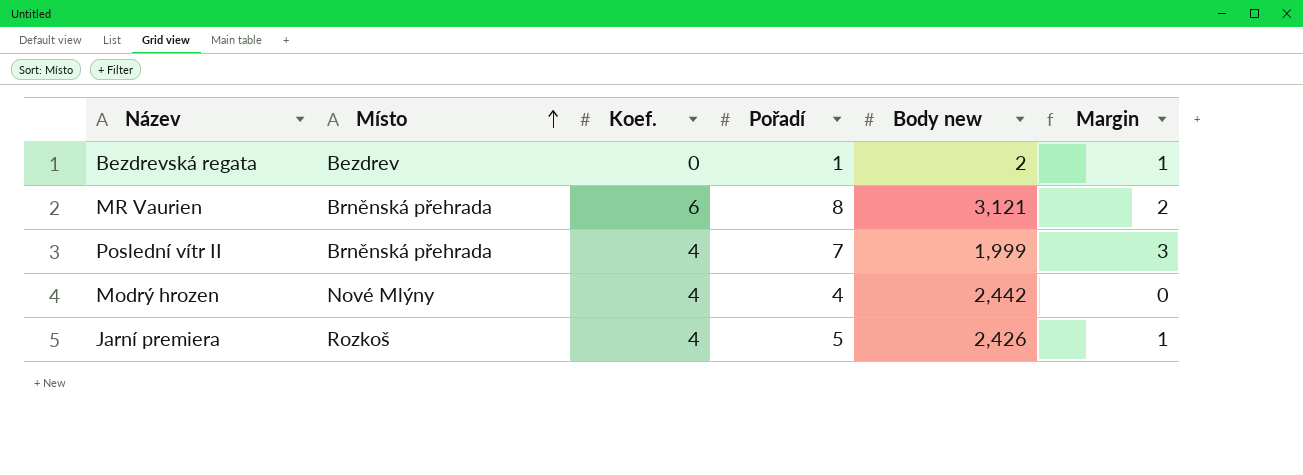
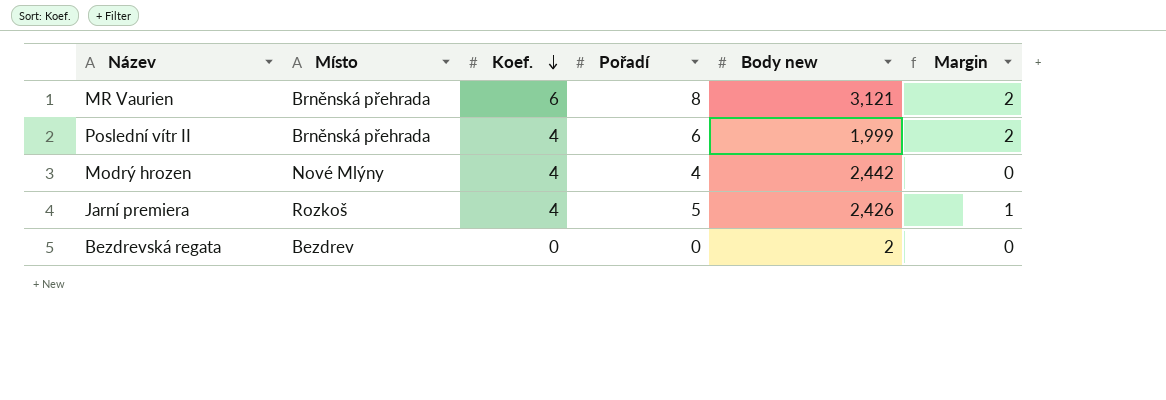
row order: Místo ascending -> Koef. descending
Poslední vítr II | Pořadí: 7 -> 6
Poslední vítr II | Margin: 3 -> 2
Bezdrevská regata | Pořadí: 1 -> 0
Bezdrevská regata | Margin: 1 -> 0

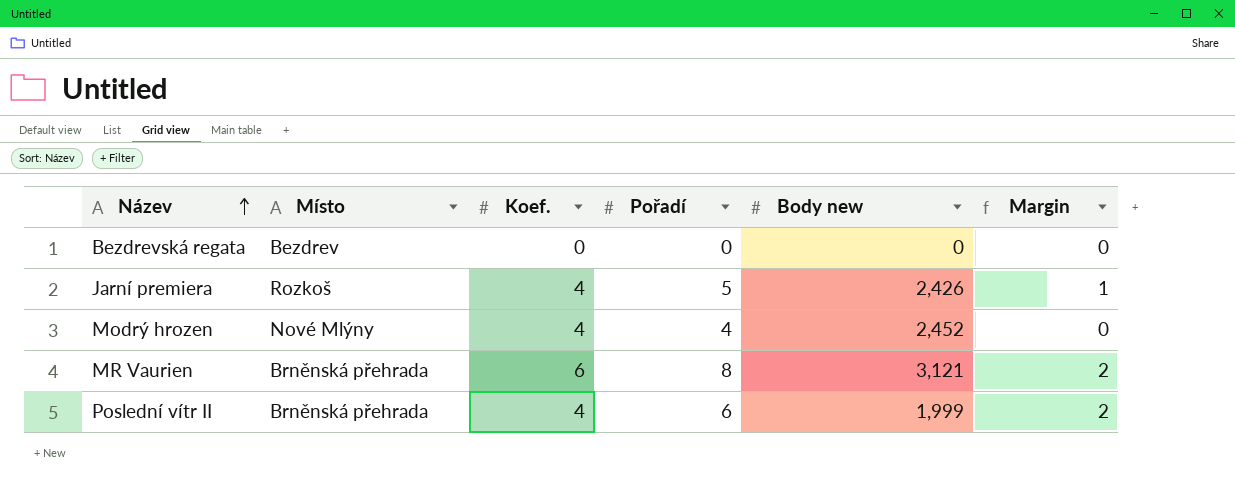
row order: Koef. descending -> Název ascending
Bezdrevská regata | Body new: 2 -> 0
Modrý hrozen | Body new: 2,442 -> 2,452

